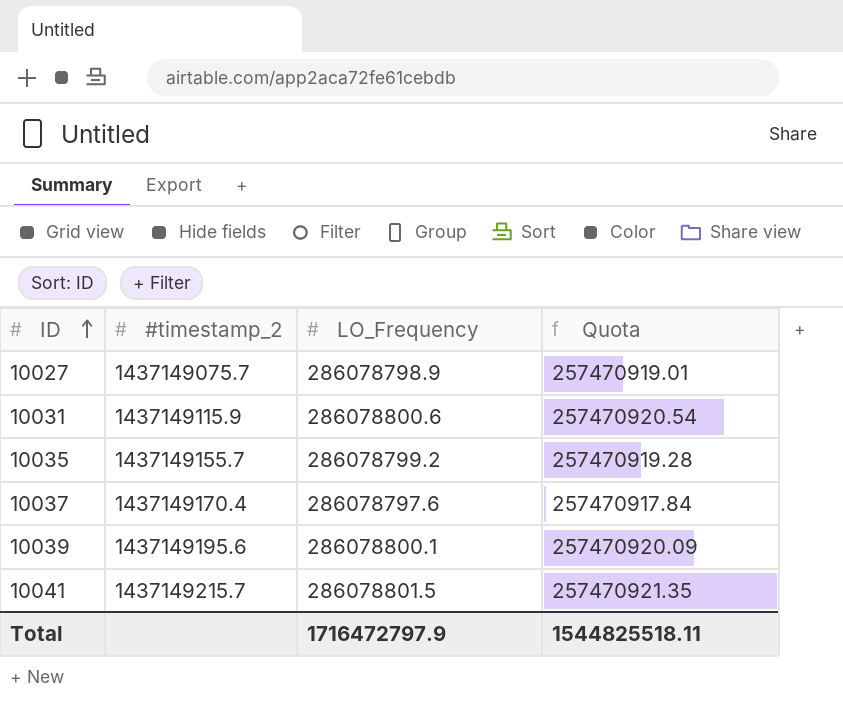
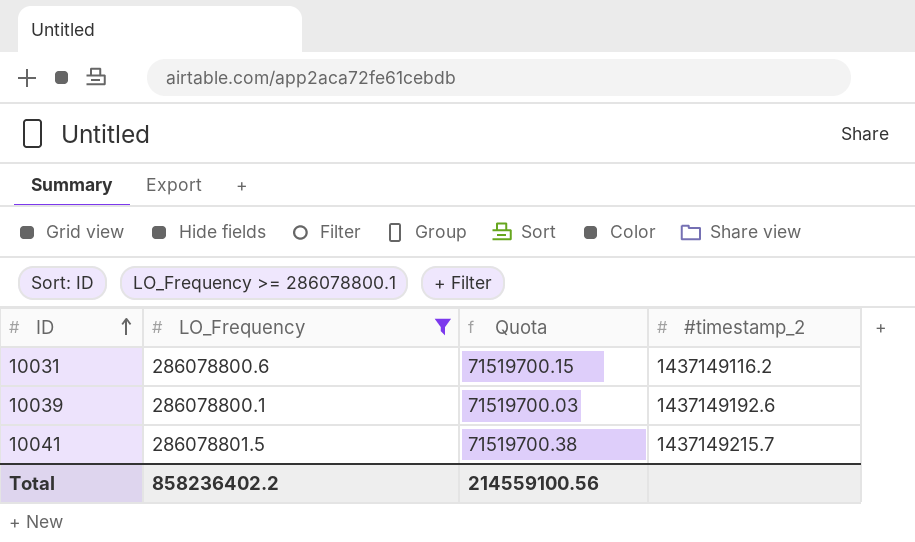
filter: none -> LO_Frequency >= 286078800.1
column Quota | formula: [LO_Frequency] * 0.9 -> [LO_Frequency] * 0.25
column #timestamp_2 | position: 2 -> 4
10031 | #timestamp_2: 1437149115.9 -> 1437149116.2
10039 | #timestamp_2: 1437149195.6 -> 1437149192.6
Total | LO_Frequency: 1716472797.9 -> 858236402.2
Total | Quota: 1544825518.11 -> 214559100.56

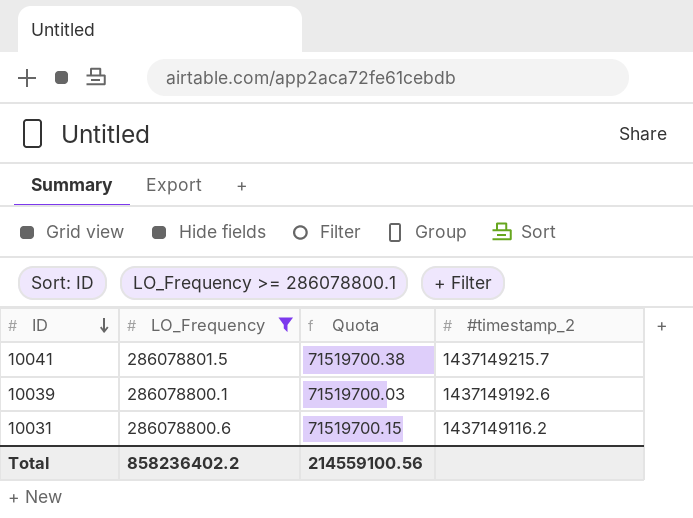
row order: ID ascending -> ID descending

